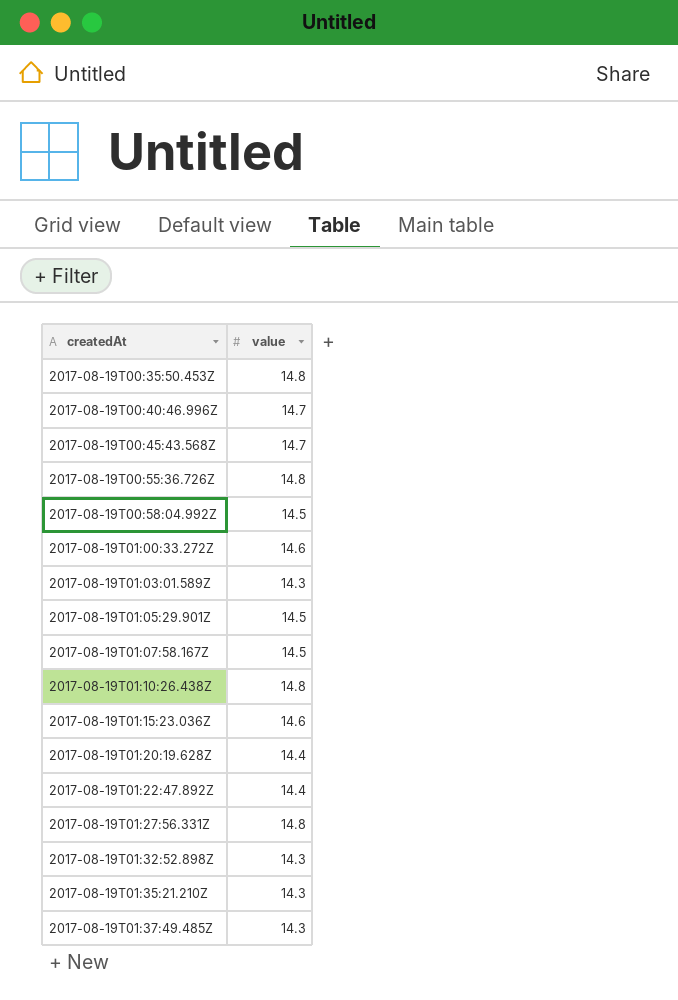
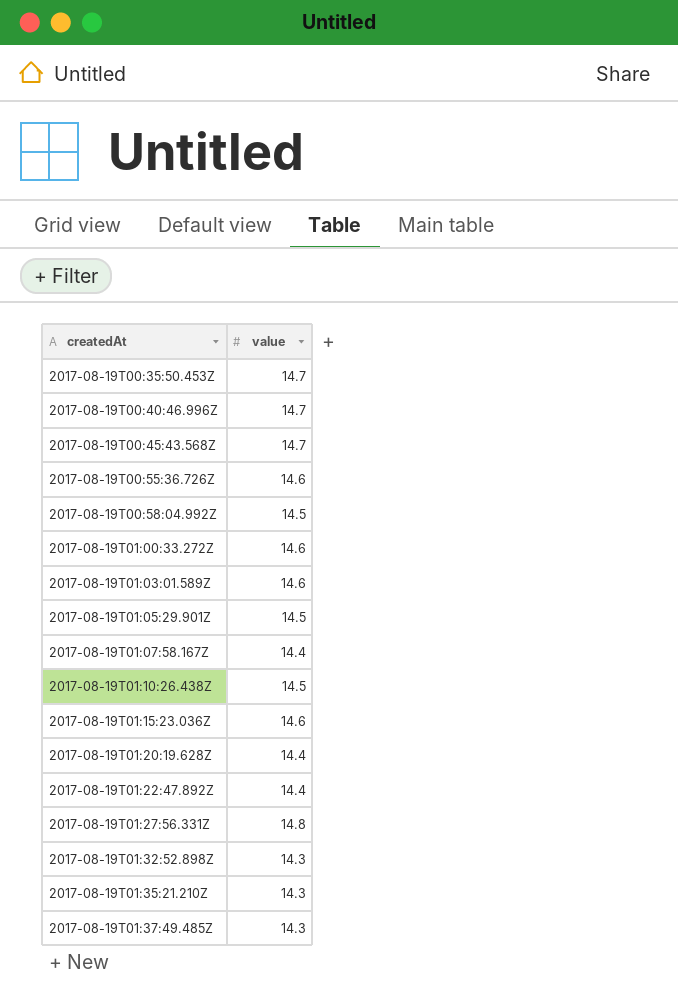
2017-08-19T00:35:50.453Z | value: 14.8 -> 14.7
2017-08-19T00:55:36.726Z | value: 14.8 -> 14.6
2017-08-19T01:03:01.589Z | value: 14.3 -> 14.6
2017-08-19T01:07:58.167Z | value: 14.5 -> 14.4
2017-08-19T01:10:26.438Z | value: 14.8 -> 14.5

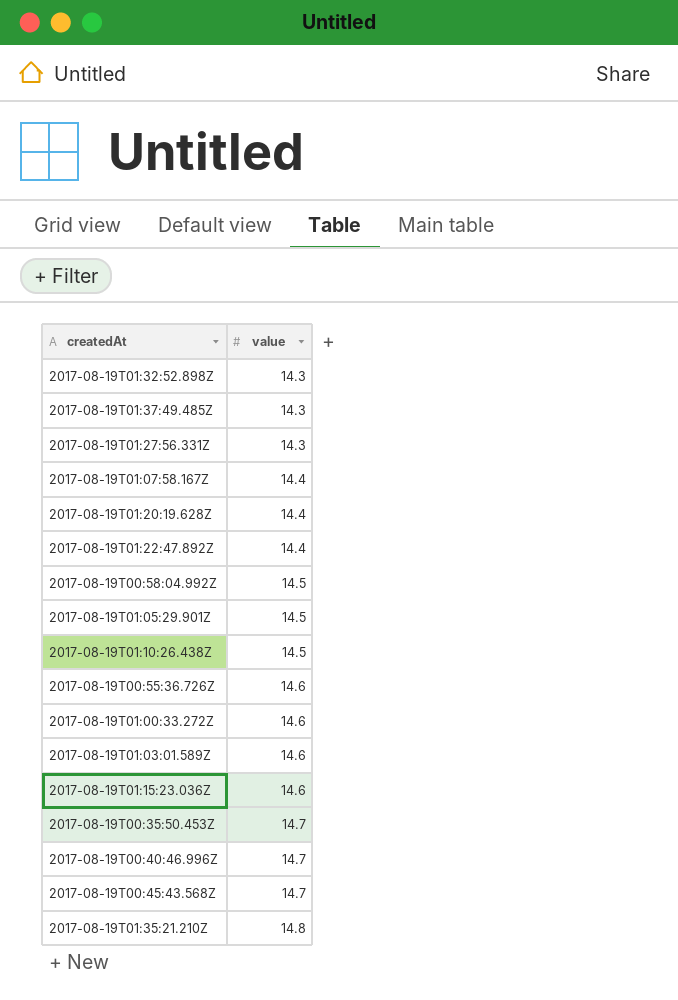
row order: createdAt ascending -> value ascending
2017-08-19T01:27:56.331Z | value: 14.8 -> 14.3
2017-08-19T01:35:21.210Z | value: 14.3 -> 14.8

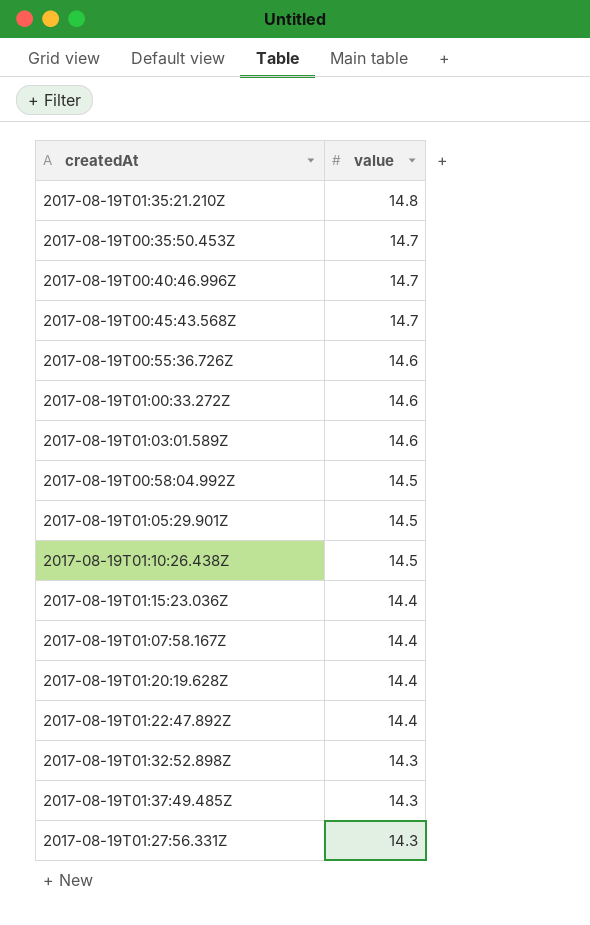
row order: value ascending -> value descending
2017-08-19T01:15:23.036Z | value: 14.6 -> 14.4

